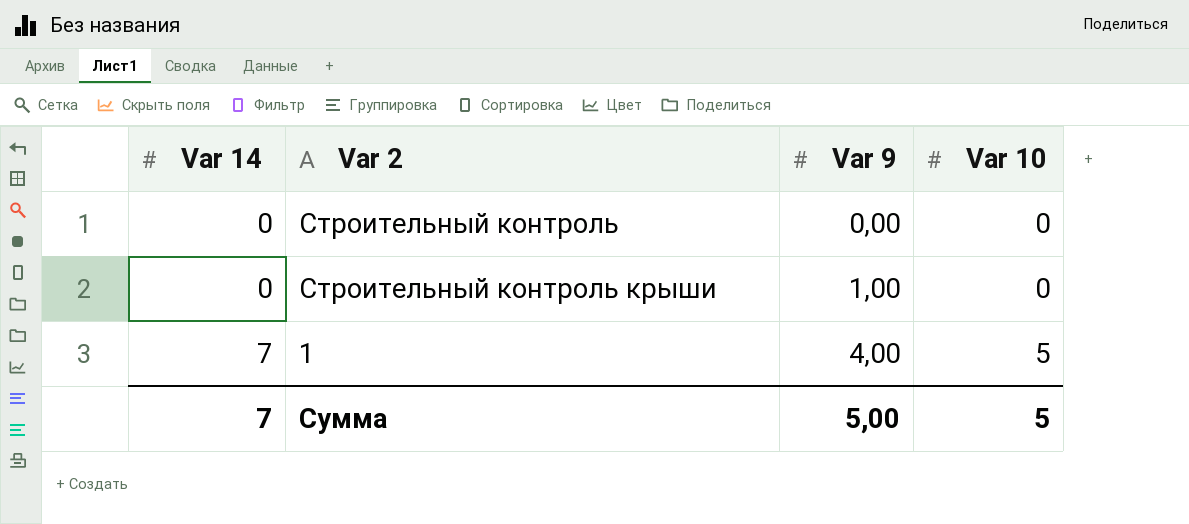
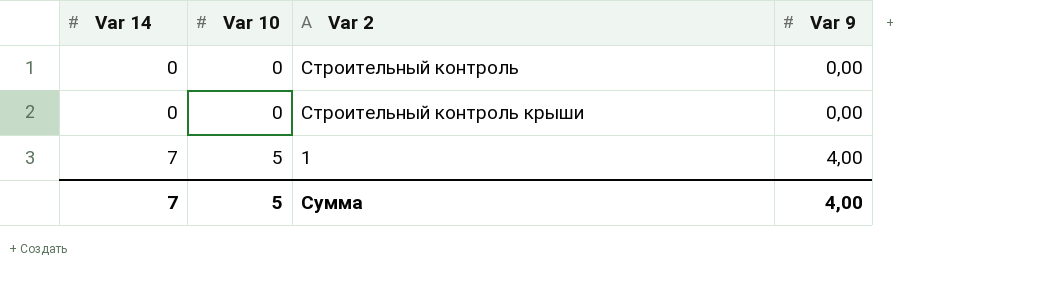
column Var 10 | position: 4 -> 2
Строительный контроль крыши | Var 9: 1,00 -> 0,00
Сумма | Var 9: 5,00 -> 4,00

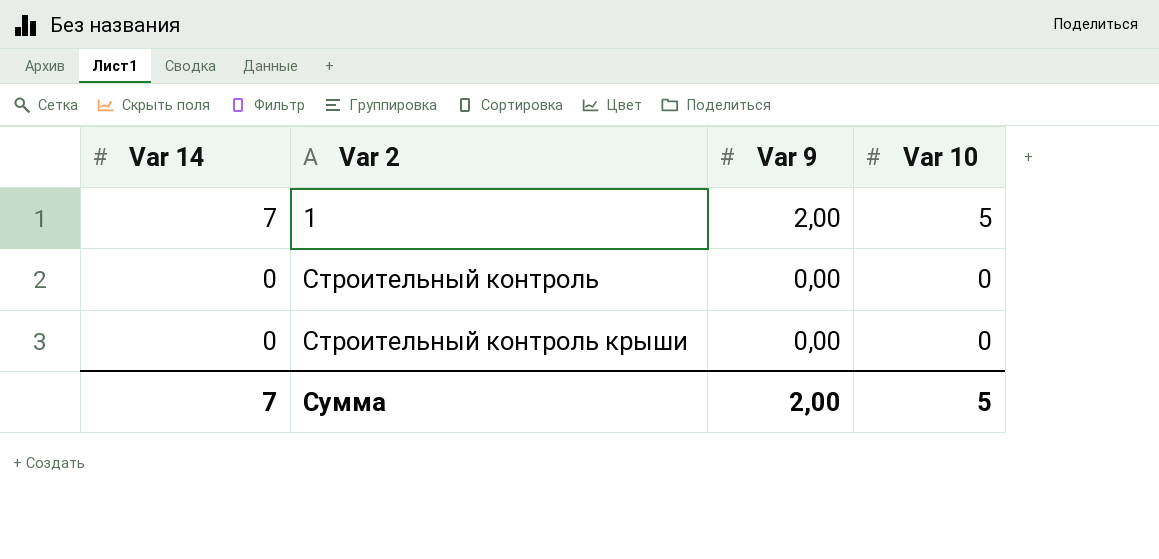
row order: Var 14 ascending -> Var 14 descending
column Var 10 | position: 2 -> 4
1 | Var 9: 4,00 -> 2,00
Сумма | Var 9: 4,00 -> 2,00

